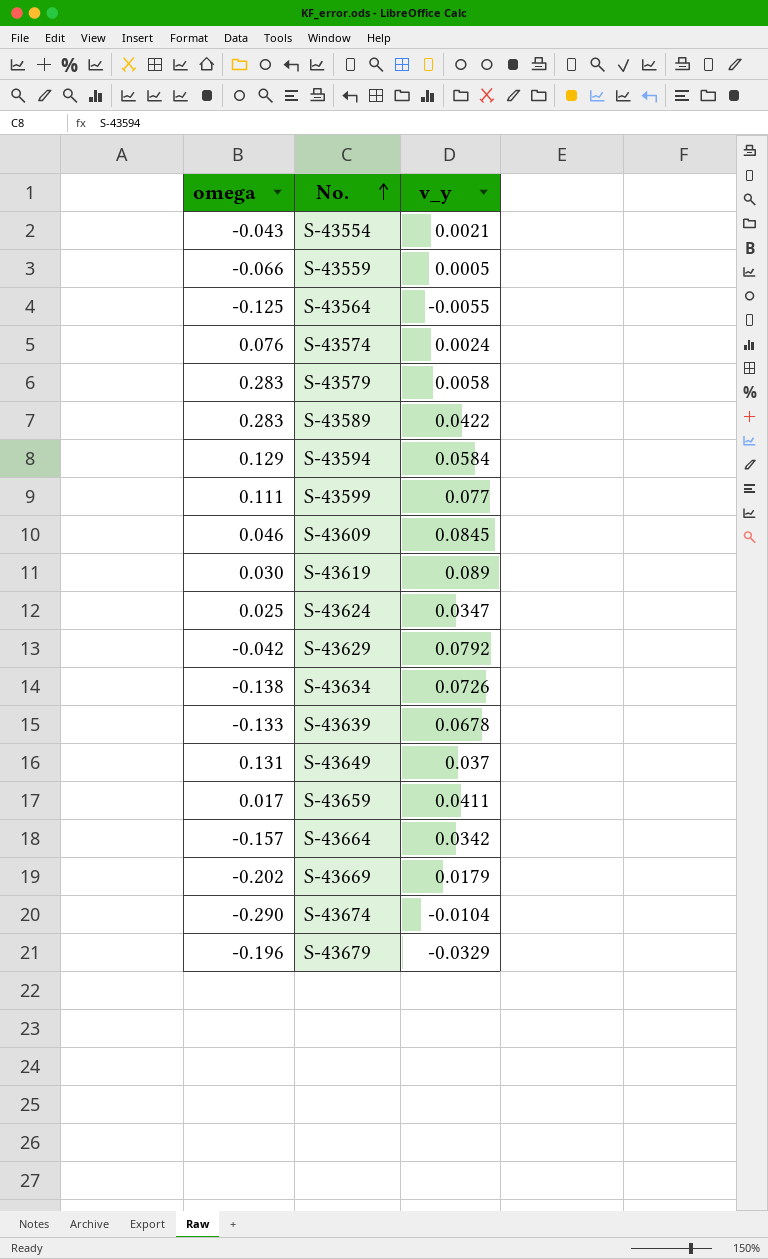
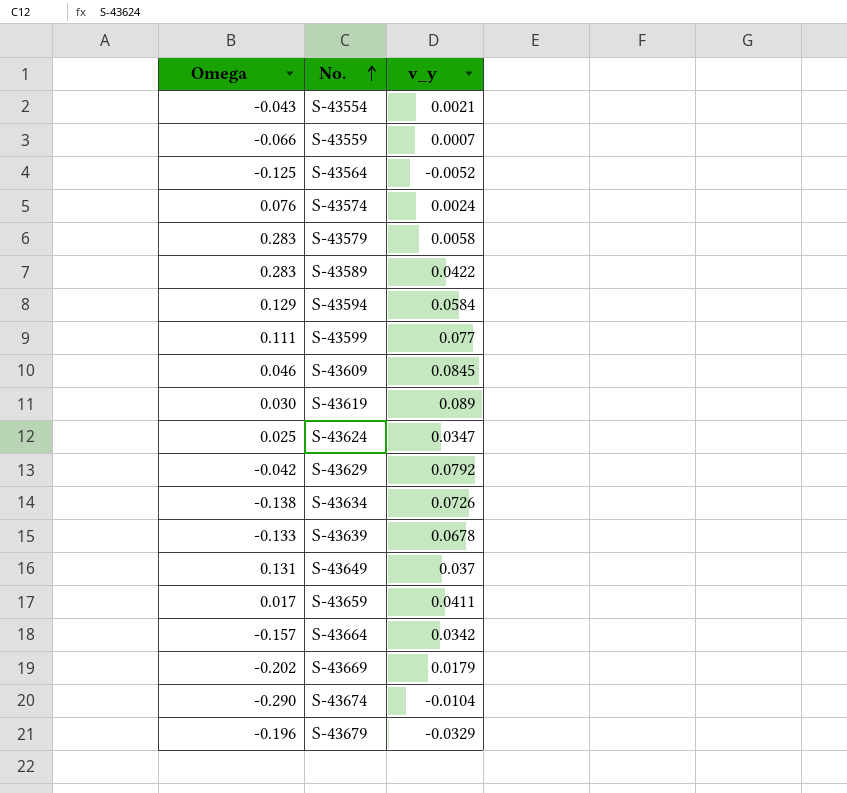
column name: omega -> Omega
S-43559 | v_y: 0.0005 -> 0.0007
S-43564 | v_y: -0.0055 -> -0.0052

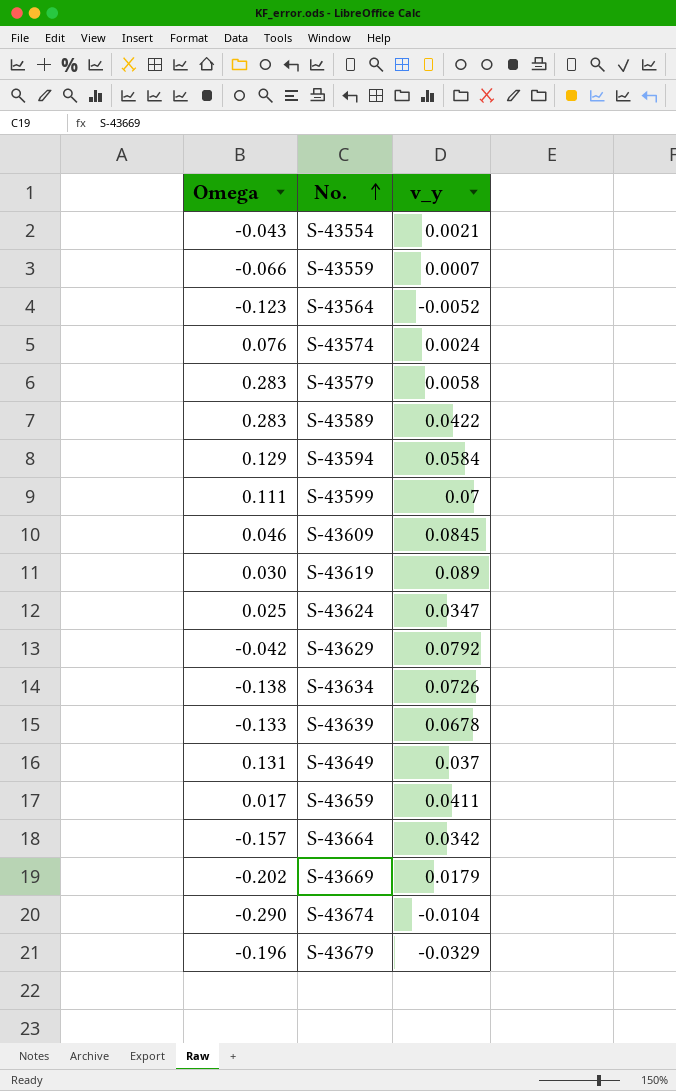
S-43564 | Omega: -0.125 -> -0.123
S-43599 | v_y: 0.077 -> 0.07

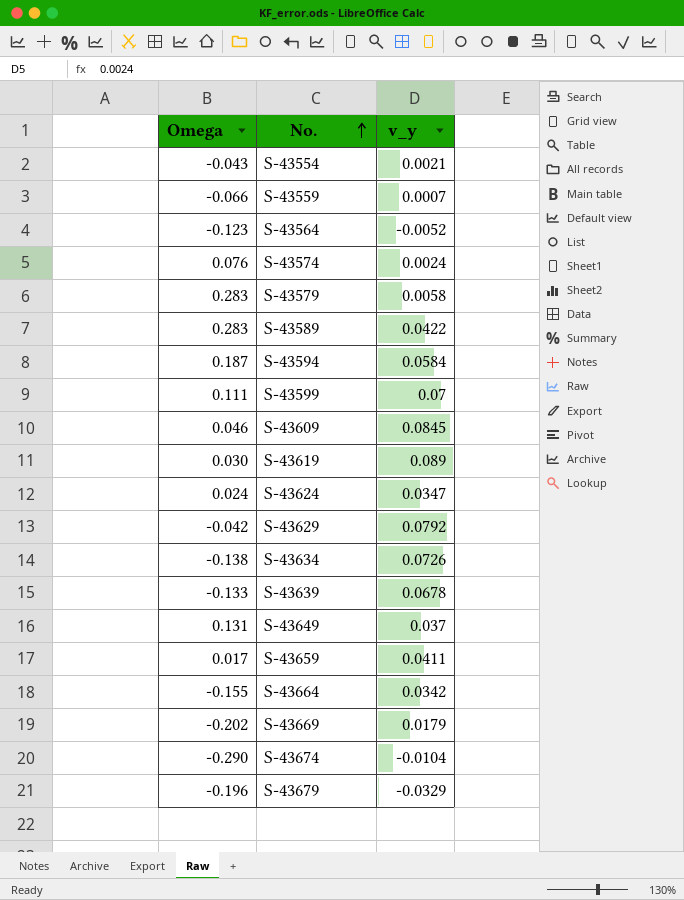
S-43594 | Omega: 0.129 -> 0.187
S-43624 | Omega: 0.025 -> 0.024
S-43664 | Omega: -0.157 -> -0.155

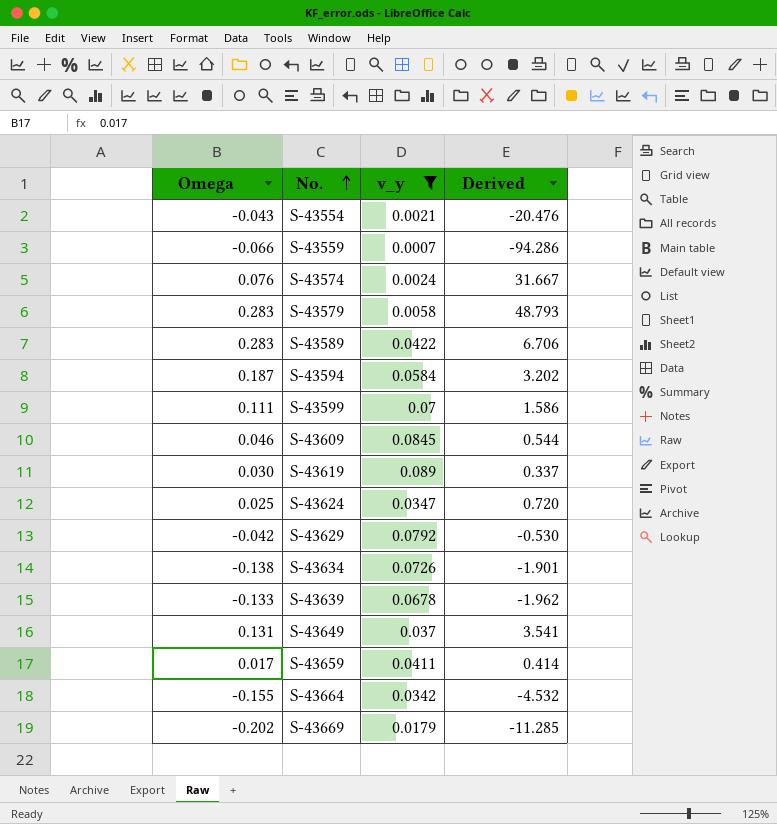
filter: none -> v_y >= 0.0007
column Derived | formula: none -> [Omega] / [v_y]
S-43624 | Omega: 0.024 -> 0.025

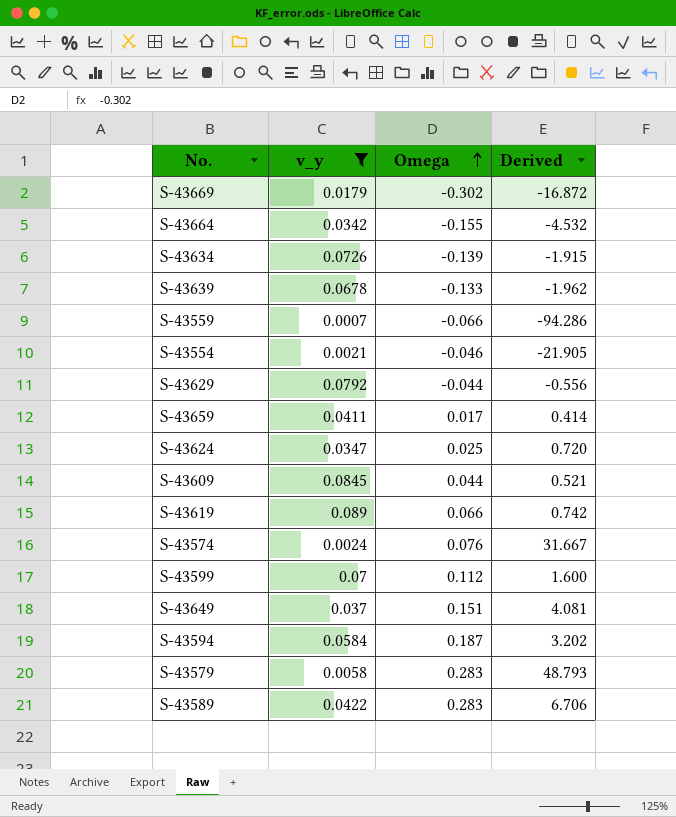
row order: No. ascending -> Omega ascending
column Omega | position: 1 -> 3
S-43669 | Omega: -0.202 -> -0.302
S-43669 | Derived: -11.285 -> -16.872
S-43634 | Omega: -0.138 -> -0.139
S-43634 | Derived: -1.901 -> -1.915
S-43554 | Omega: -0.043 -> -0.046
S-43554 | Derived: -20.476 -> -21.905
S-43629 | Omega: -0.042 -> -0.044
S-43629 | Derived: -0.530 -> -0.556
S-43609 | Omega: 0.046 -> 0.044
S-43609 | Derived: 0.544 -> 0.521
S-43619 | Omega: 0.030 -> 0.066
S-43619 | Derived: 0.337 -> 0.742
S-43599 | Omega: 0.111 -> 0.112
S-43599 | Derived: 1.586 -> 1.600
S-43649 | Omega: 0.131 -> 0.151
S-43649 | Derived: 3.541 -> 4.081

